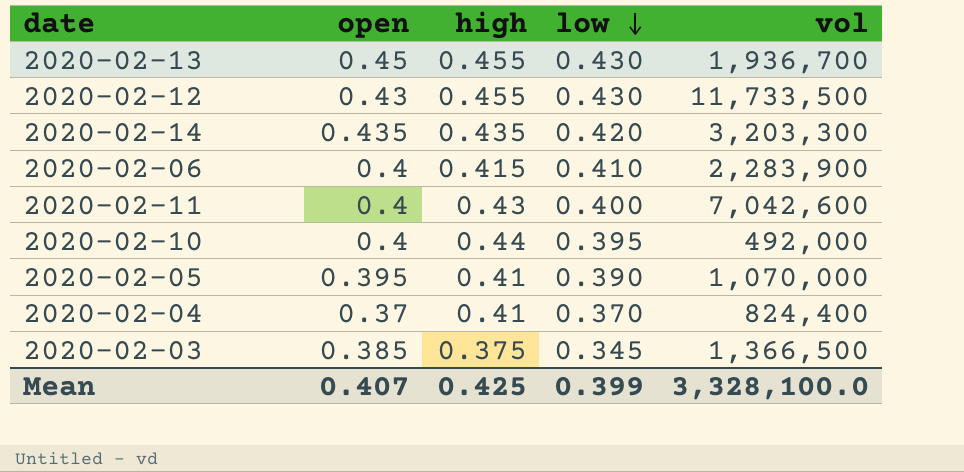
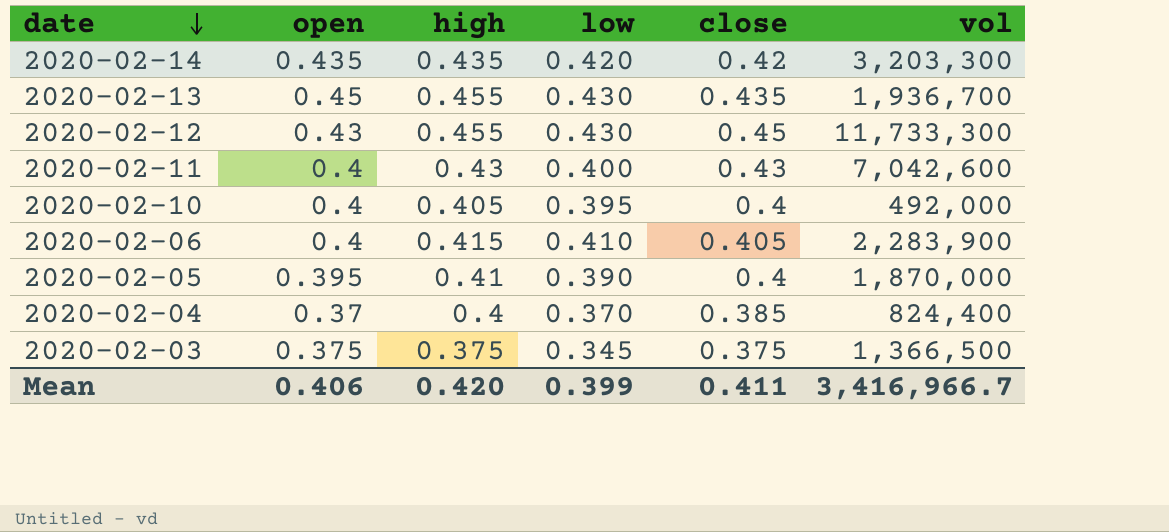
row order: low descending -> date descending
column close | position: none -> 5
2020-02-12 | vol: 11,733,500 -> 11,733,300
2020-02-10 | high: 0.44 -> 0.405
2020-02-05 | vol: 1,070,000 -> 1,870,000
2020-02-04 | high: 0.41 -> 0.4
2020-02-03 | open: 0.385 -> 0.375
Mean | open: 0.407 -> 0.406
Mean | high: 0.425 -> 0.420
Mean | vol: 3,328,100.0 -> 3,416,966.7

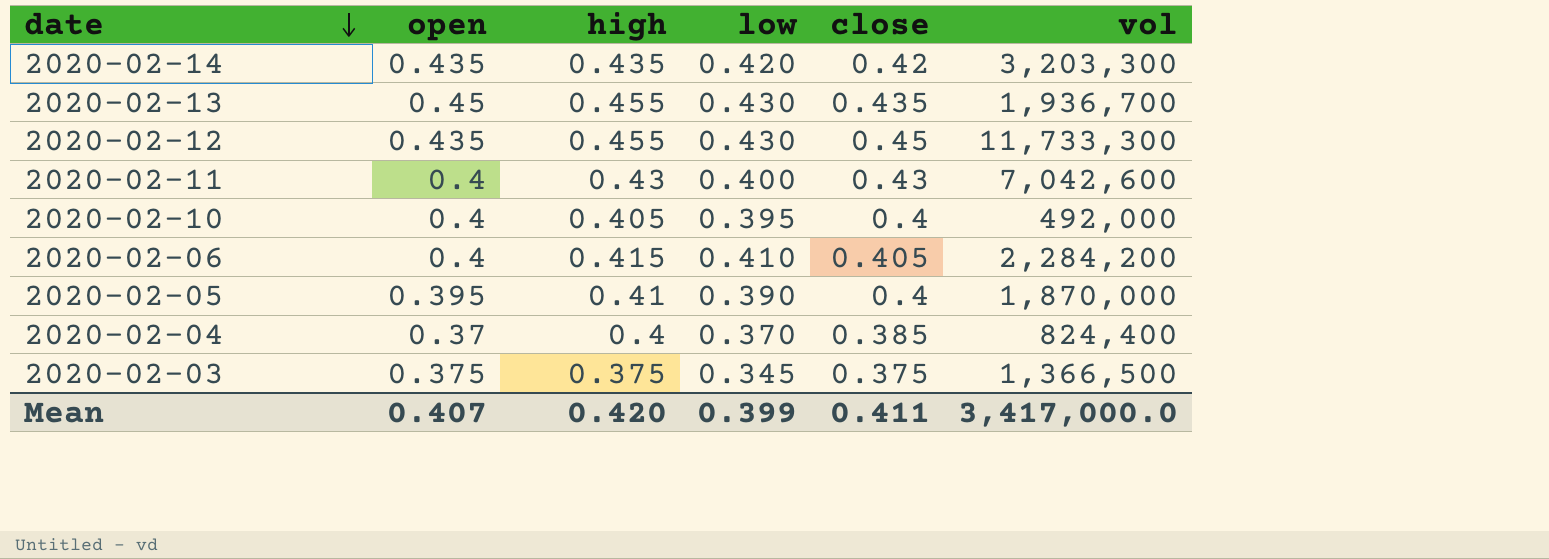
2020-02-12 | open: 0.43 -> 0.435
2020-02-06 | vol: 2,283,900 -> 2,284,200
Mean | open: 0.406 -> 0.407
Mean | vol: 3,416,966.7 -> 3,417,000.0

